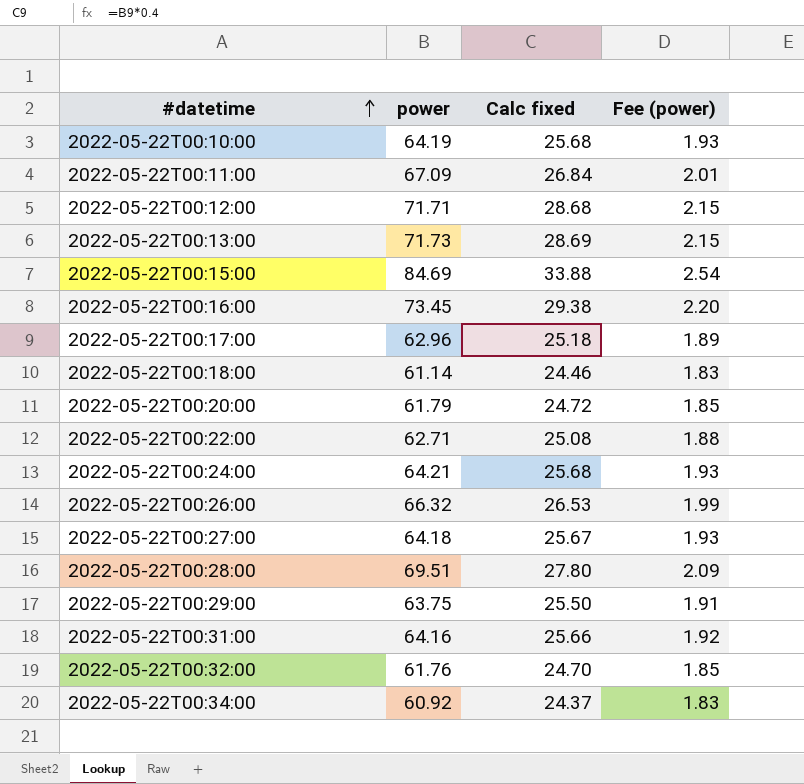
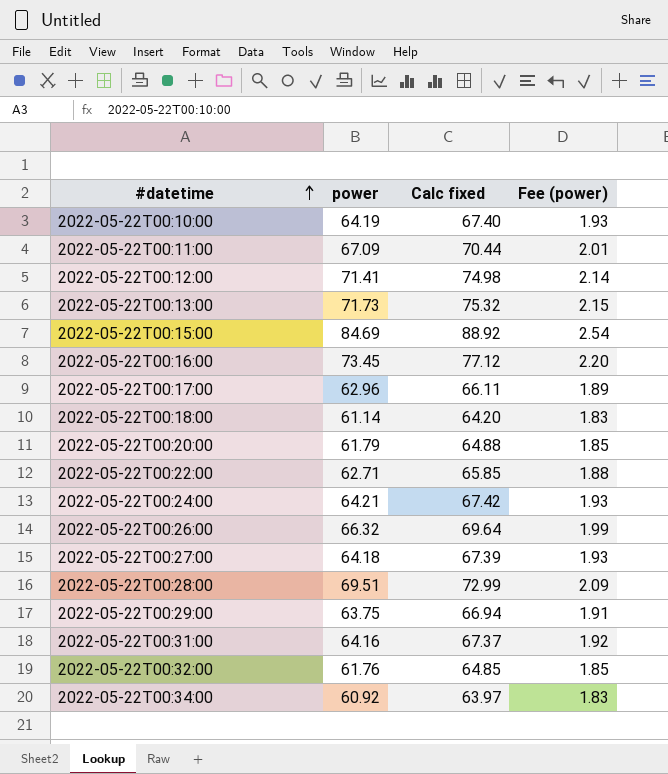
column Calc fixed | formula: [power] * 0.4 -> [power] * 1.05
2022-05-22T00:12:00 | power: 71.71 -> 71.41
2022-05-22T00:12:00 | Fee (power): 2.15 -> 2.14

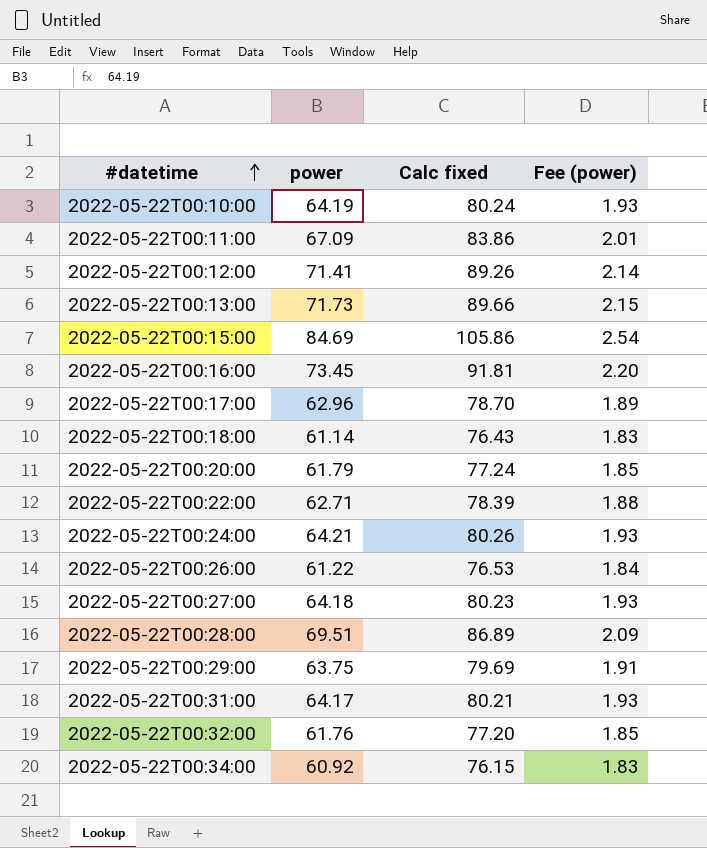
column Calc fixed | formula: [power] * 1.05 -> [power] * 1.25
2022-05-22T00:26:00 | power: 66.32 -> 61.22
2022-05-22T00:26:00 | Fee (power): 1.99 -> 1.84
2022-05-22T00:31:00 | power: 64.16 -> 64.17
2022-05-22T00:31:00 | Fee (power): 1.92 -> 1.93

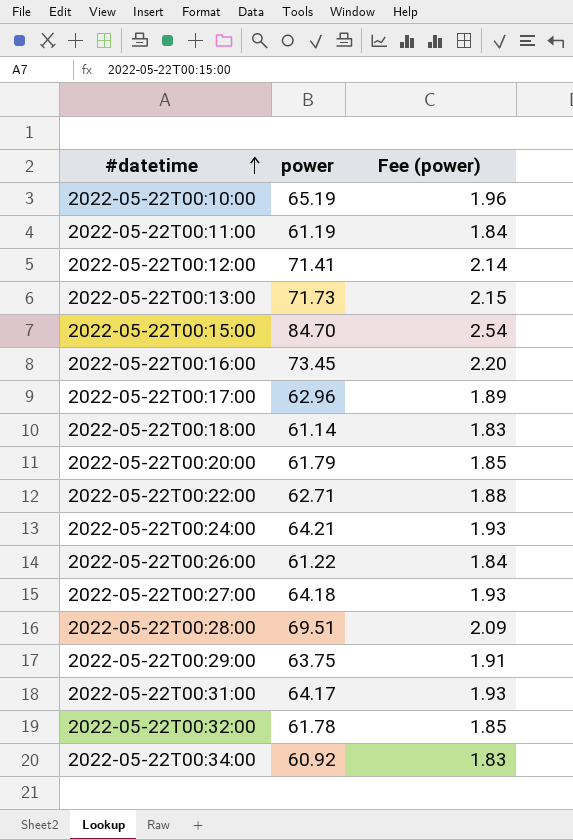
column Calc fixed | formula: [power] * 1.25 -> none
2022-05-22T00:10:00 | power: 64.19 -> 65.19
2022-05-22T00:10:00 | Fee (power): 1.93 -> 1.96
2022-05-22T00:11:00 | power: 67.09 -> 61.19
2022-05-22T00:11:00 | Fee (power): 2.01 -> 1.84
2022-05-22T00:15:00 | power: 84.69 -> 84.70
2022-05-22T00:32:00 | power: 61.76 -> 61.78

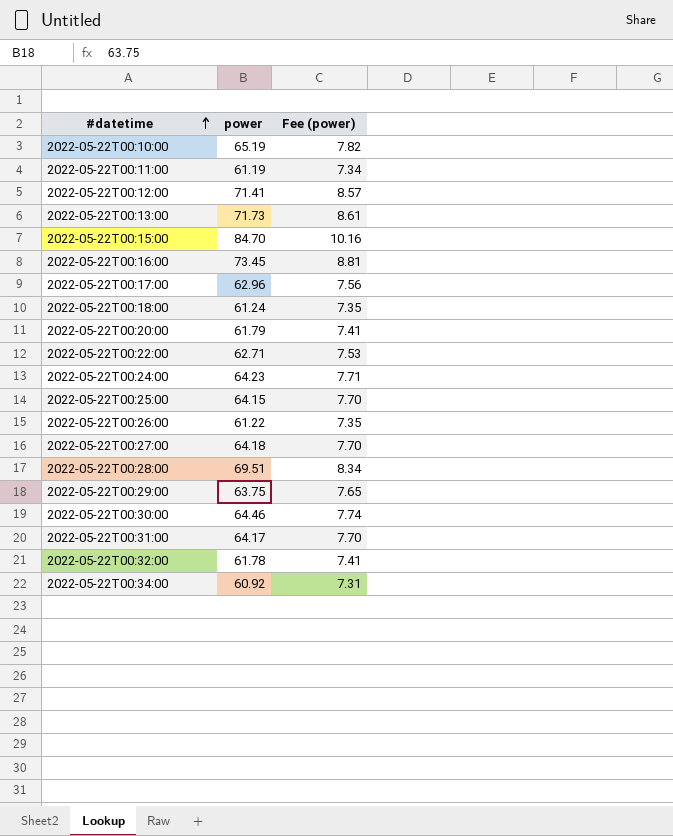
column Fee (power) | formula: [power] * 0.03 -> [power] * 0.12
2022-05-22T00:18:00 | power: 61.14 -> 61.24
2022-05-22T00:24:00 | power: 64.21 -> 64.23
row 2022-05-22T00:25:00: none -> 64.15 | 7.70
row 2022-05-22T00:30:00: none -> 64.46 | 7.74

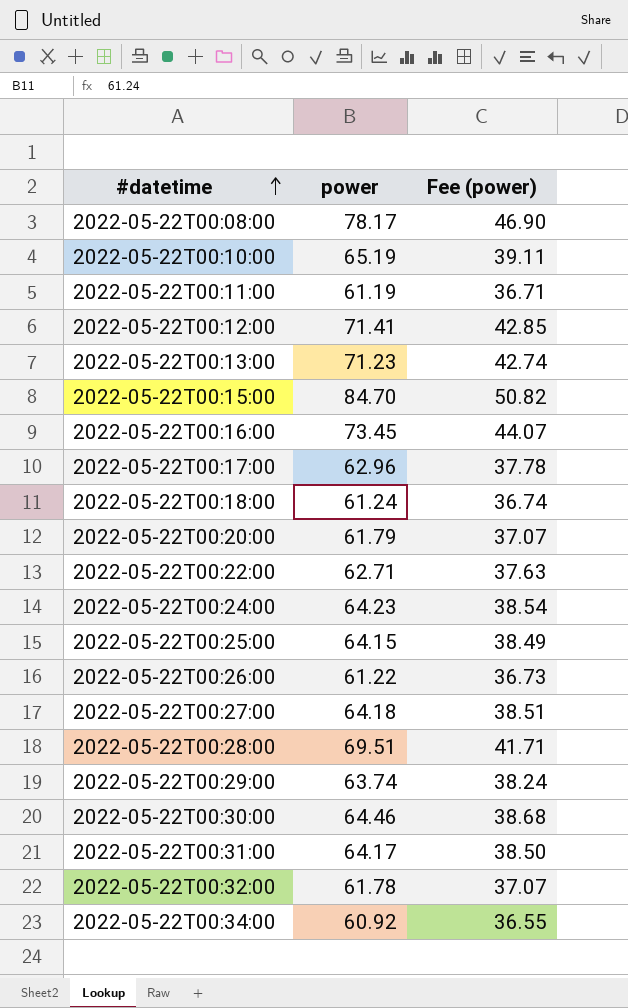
column Fee (power) | formula: [power] * 0.12 -> [power] * 0.6
row 2022-05-22T00:08:00: none -> 78.17 | 46.90
2022-05-22T00:13:00 | power: 71.73 -> 71.23
2022-05-22T00:29:00 | power: 63.75 -> 63.74

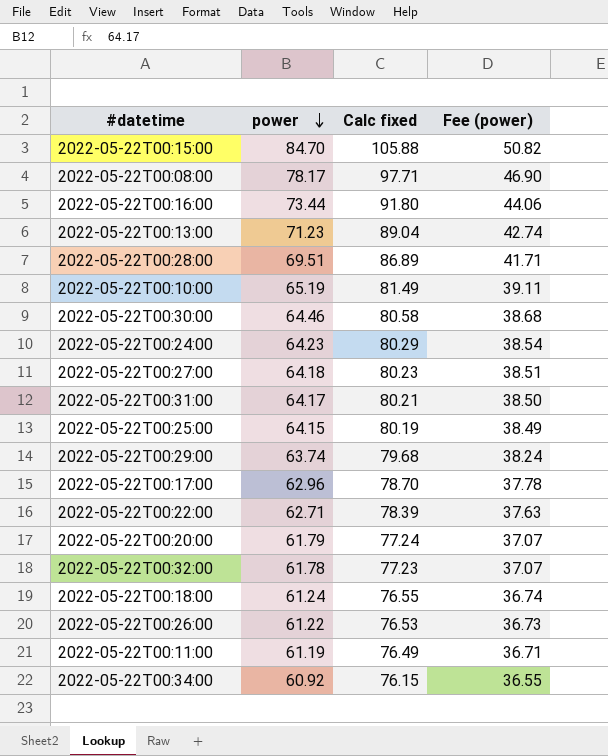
row order: #datetime ascending -> power descending
column Calc fixed | formula: none -> [power] * 1.25
row 2022-05-22T00:12:00: 71.41 | 42.85 -> none
2022-05-22T00:16:00 | power: 73.45 -> 73.44
2022-05-22T00:16:00 | Fee (power): 44.07 -> 44.06

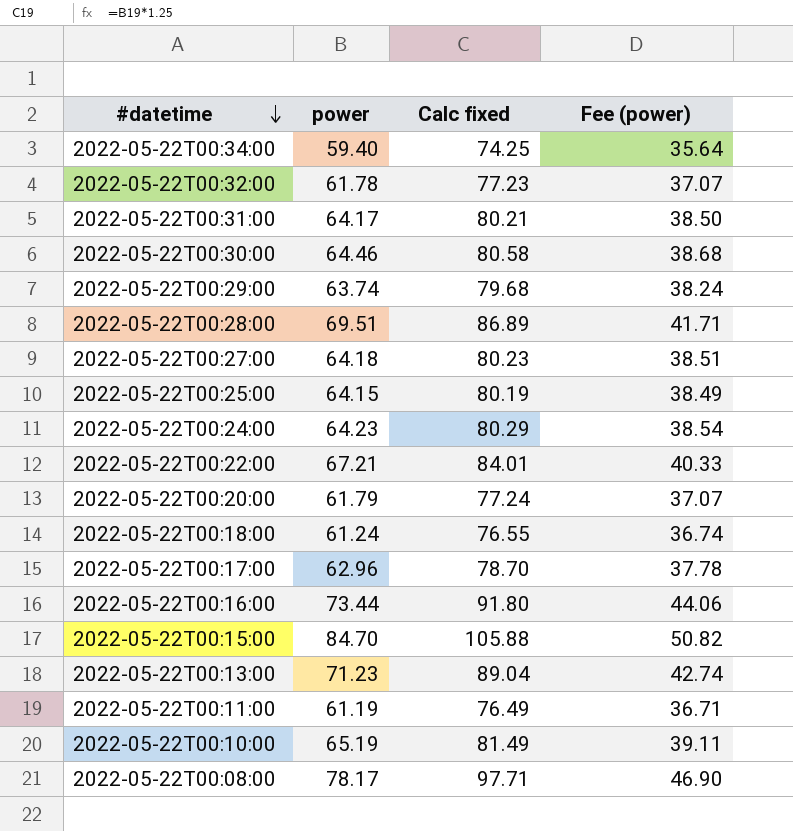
row order: power descending -> #datetime descending
row 2022-05-22T00:26:00: 61.22 | 76.53 | 36.73 -> none
2022-05-22T00:34:00 | power: 60.92 -> 59.40
2022-05-22T00:34:00 | Calc fixed: 76.15 -> 74.25
2022-05-22T00:34:00 | Fee (power): 36.55 -> 35.64
2022-05-22T00:22:00 | power: 62.71 -> 67.21
2022-05-22T00:22:00 | Calc fixed: 78.39 -> 84.01
2022-05-22T00:22:00 | Fee (power): 37.63 -> 40.33

